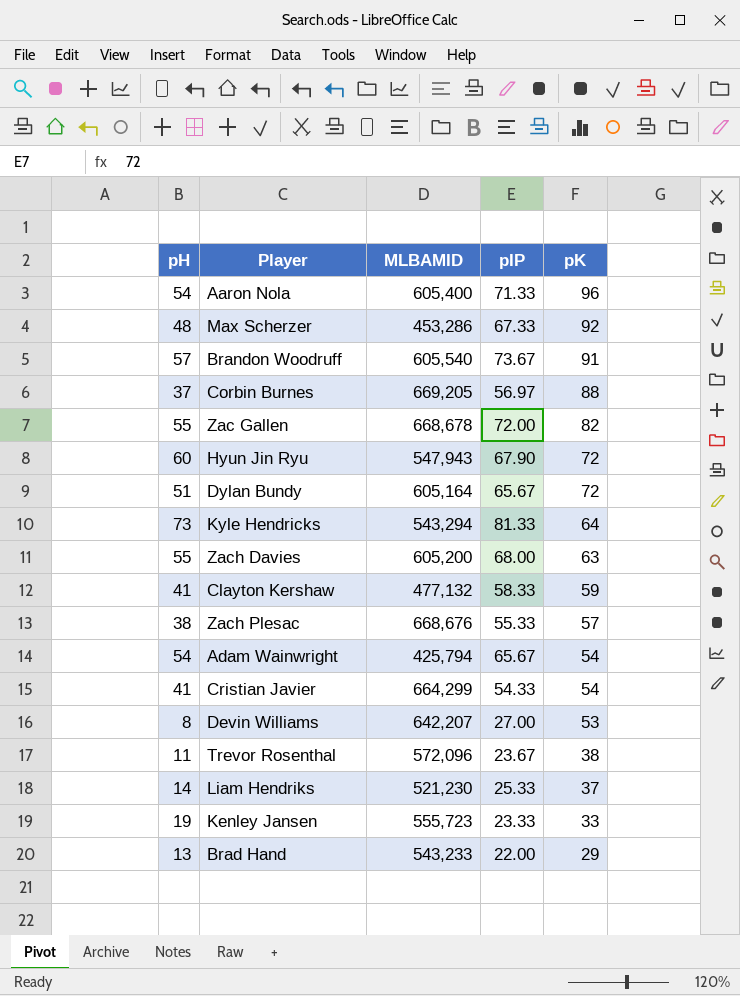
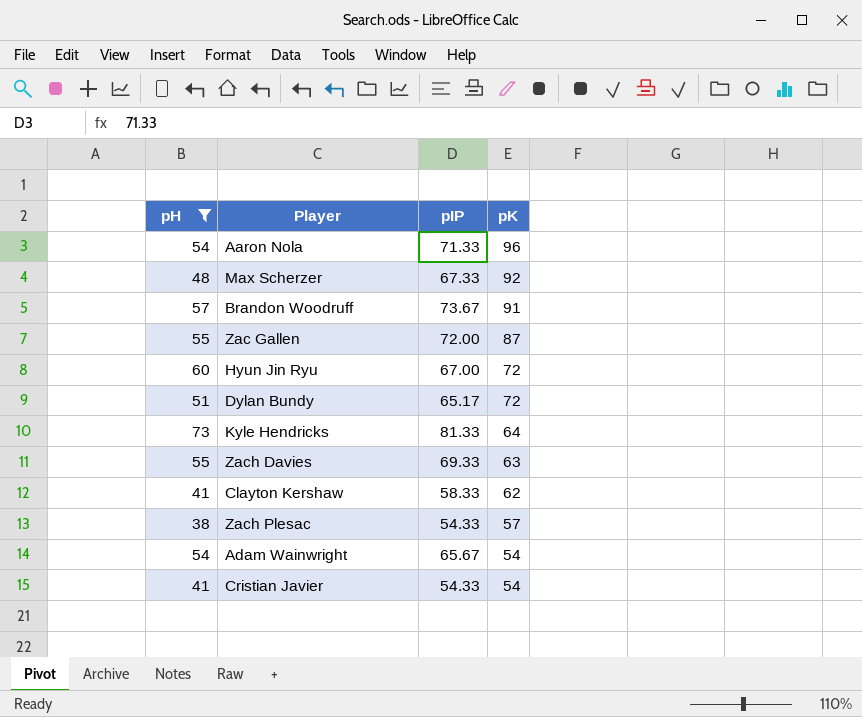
filter: none -> pH >= 38
column MLBAMID | position: 3 -> none
Zac Gallen | pK: 82 -> 87
Hyun Jin Ryu | pIP: 67.90 -> 67.00
Dylan Bundy | pIP: 65.67 -> 65.17
Zach Davies | pIP: 68.00 -> 69.33
Clayton Kershaw | pK: 59 -> 62
Zach Plesac | pIP: 55.33 -> 54.33

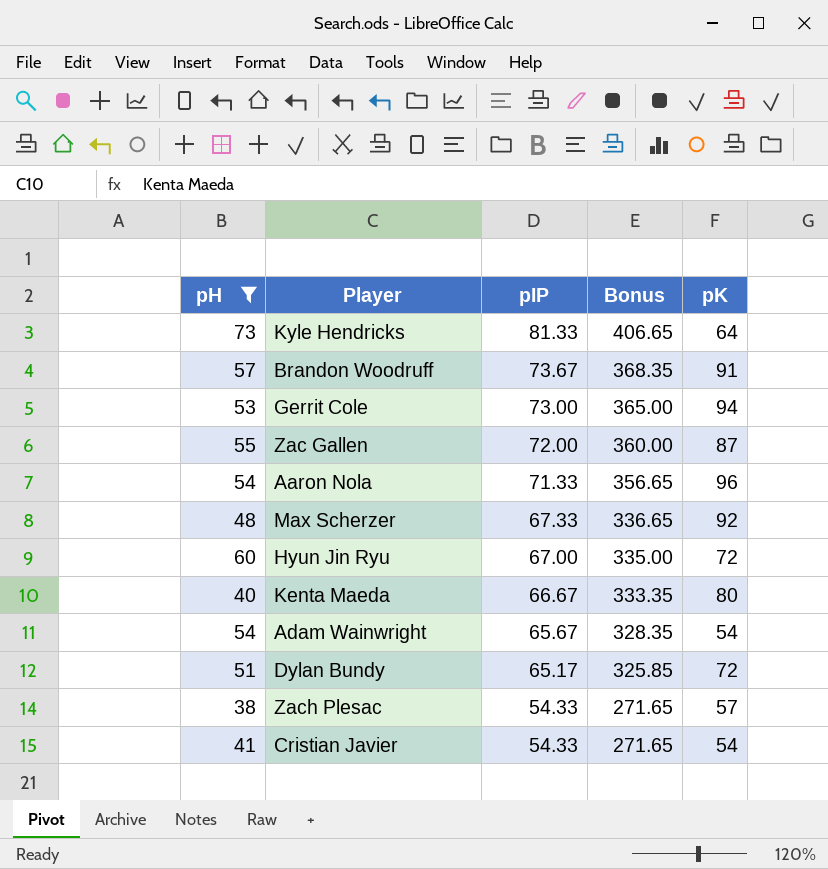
row order: pK descending -> pIP descending
column Bonus | formula: none -> [pIP] * 5
row Zach Davies: 55 | 69.33 | 63 -> none
row Clayton Kershaw: 41 | 58.33 | 62 -> none
row Gerrit Cole: none -> 53 | 73.00 | 365.00 | 94
row Kenta Maeda: none -> 40 | 66.67 | 333.35 | 80

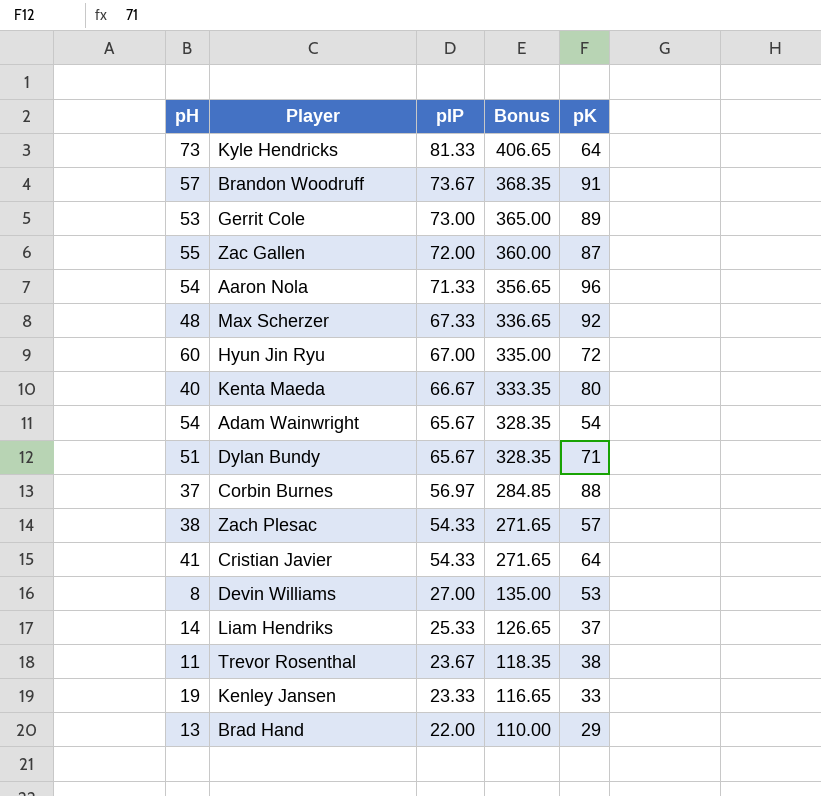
filter: pH >= 38 -> none
Gerrit Cole | pK: 94 -> 89
Dylan Bundy | pIP: 65.17 -> 65.67
Dylan Bundy | Bonus: 325.85 -> 328.35
Dylan Bundy | pK: 72 -> 71
Cristian Javier | pK: 54 -> 64

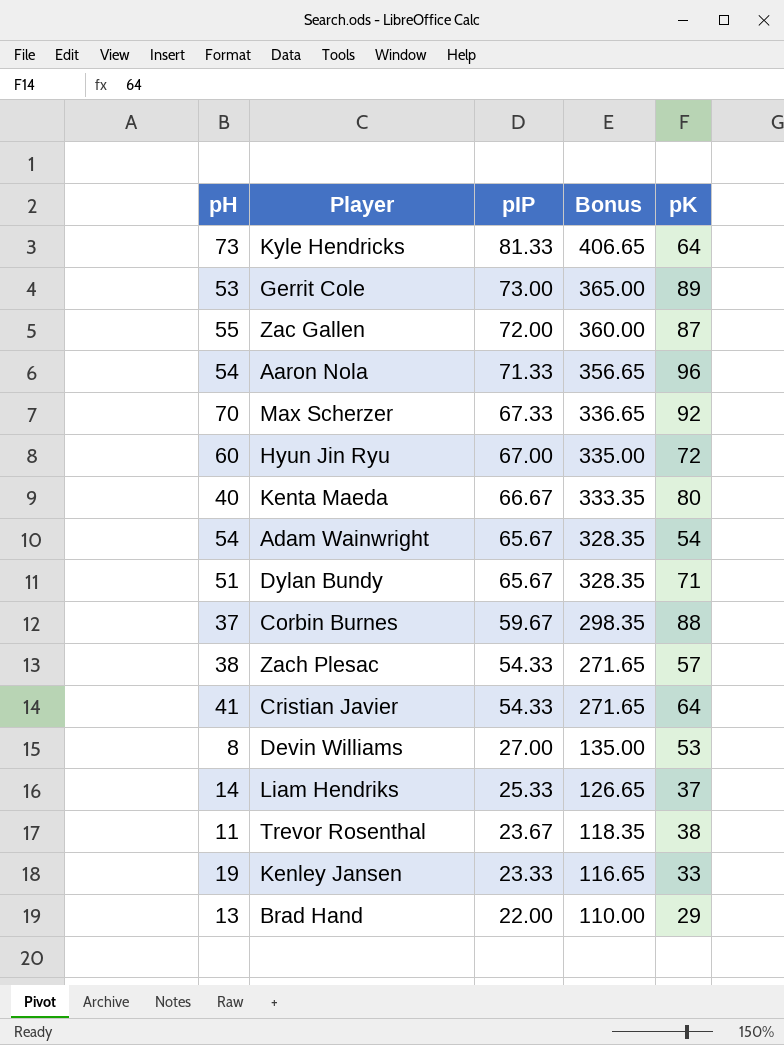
row Brandon Woodruff: 57 | 73.67 | 368.35 | 91 -> none
Max Scherzer | pH: 48 -> 70
Corbin Burnes | pIP: 56.97 -> 59.67
Corbin Burnes | Bonus: 284.85 -> 298.35

